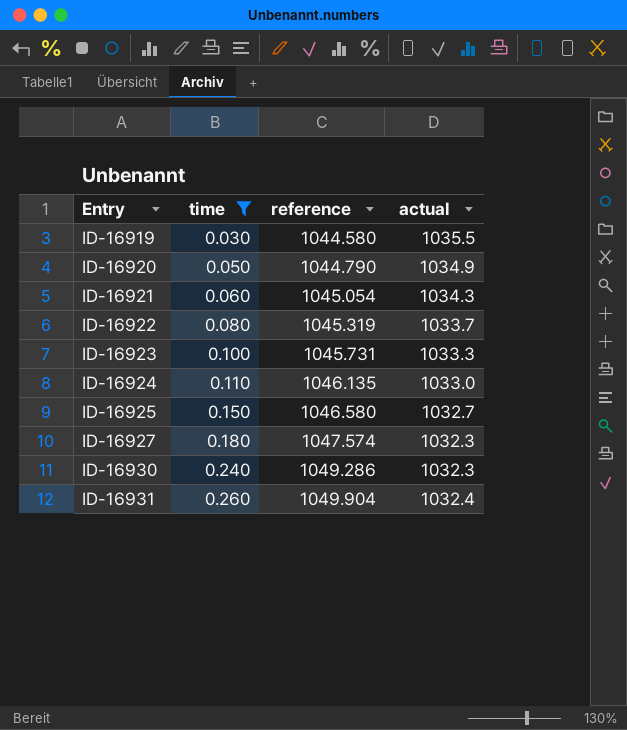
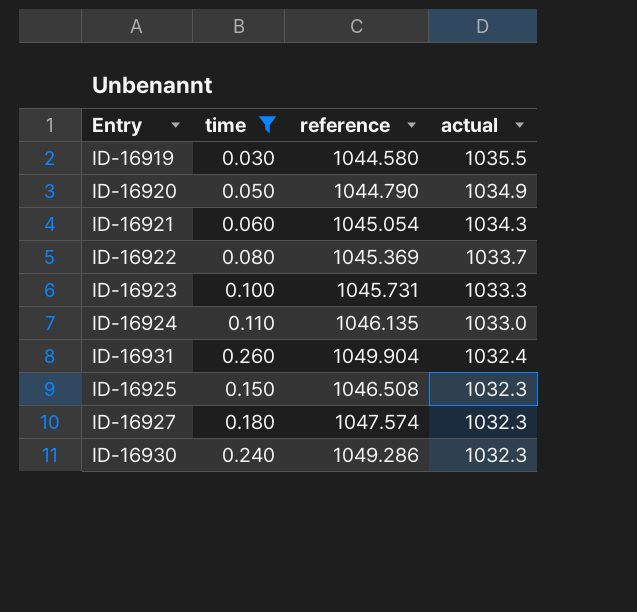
row order: Entry ascending -> actual descending
ID-16922 | reference: 1045.319 -> 1045.369
ID-16925 | reference: 1046.580 -> 1046.508
ID-16925 | actual: 1032.7 -> 1032.3

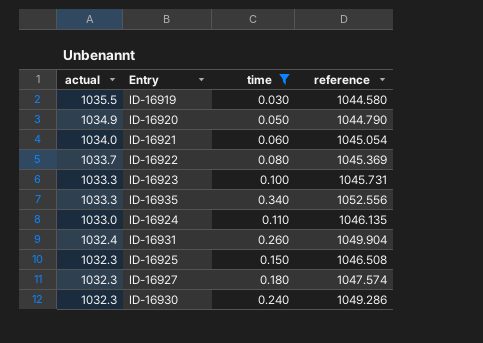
column actual | position: 4 -> 1
ID-16921 | actual: 1034.3 -> 1034.0
row ID-16935: none -> 1033.3 | 0.340 | 1052.556

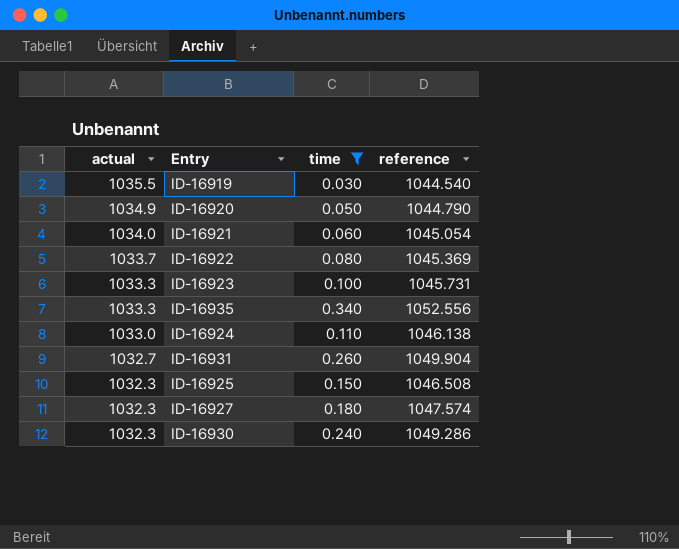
ID-16919 | reference: 1044.580 -> 1044.540
ID-16924 | reference: 1046.135 -> 1046.138
ID-16931 | actual: 1032.4 -> 1032.7

